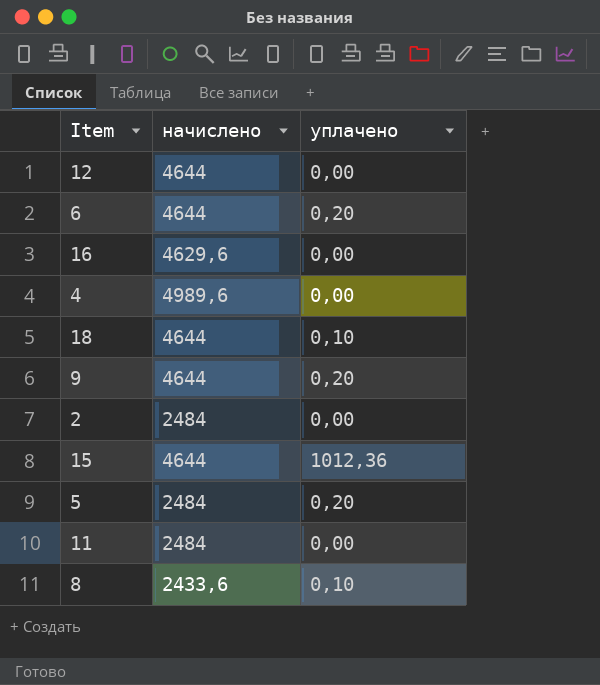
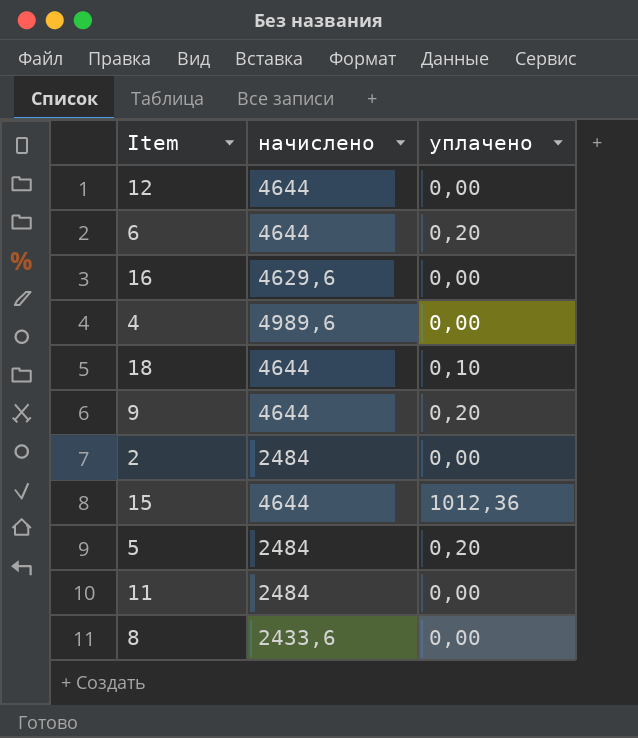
8 | уплачено: 0,10 -> 0,00

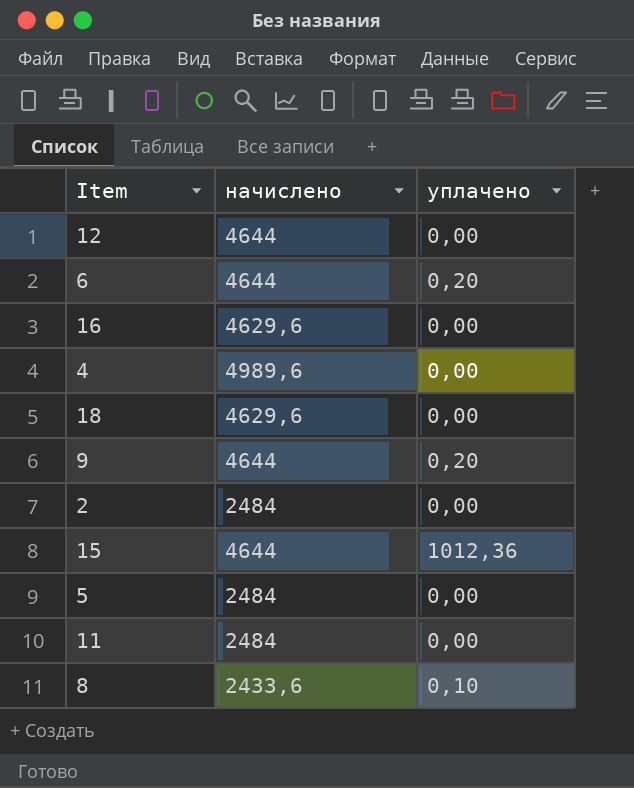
18 | начислено: 4644 -> 4629,6
18 | уплачено: 0,10 -> 0,00
5 | уплачено: 0,20 -> 0,00
8 | уплачено: 0,00 -> 0,10

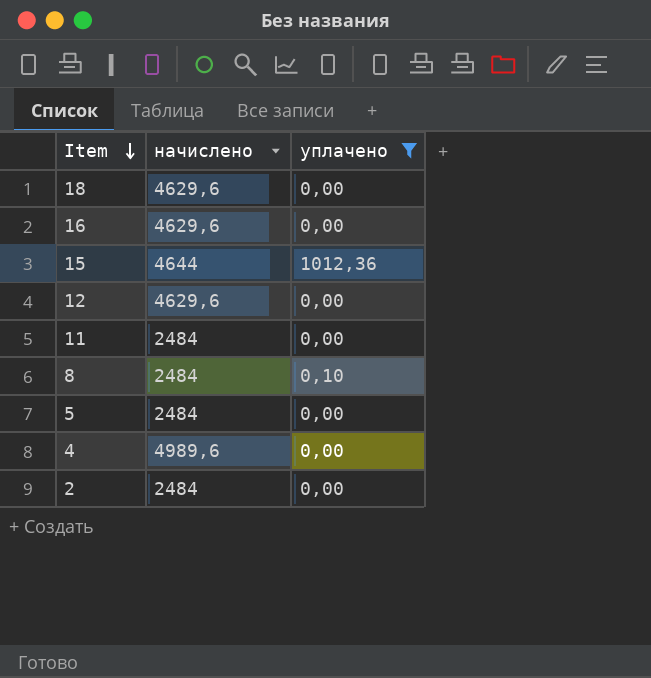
filter: none -> уплачено != 0,20
row order: none -> Item descending
12 | начислено: 4644 -> 4629,6
8 | начислено: 2433,6 -> 2484

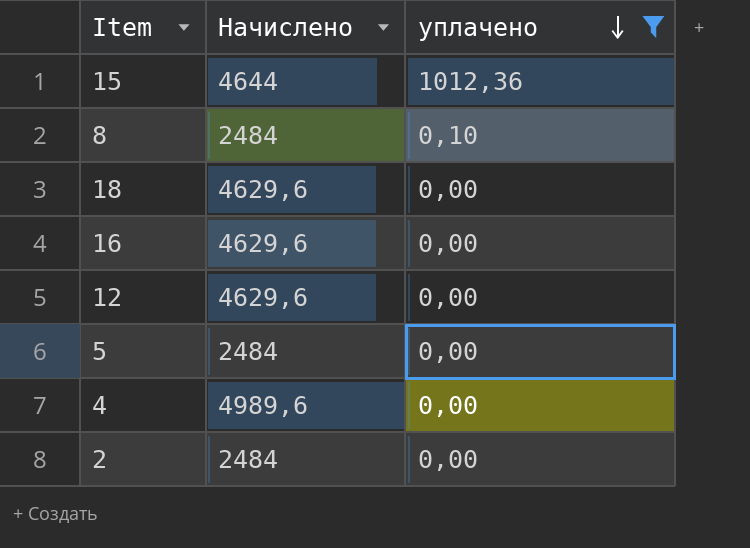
row order: Item descending -> уплачено descending
column name: начислено -> Начислено
row 11: 2484 | 0,00 -> none

